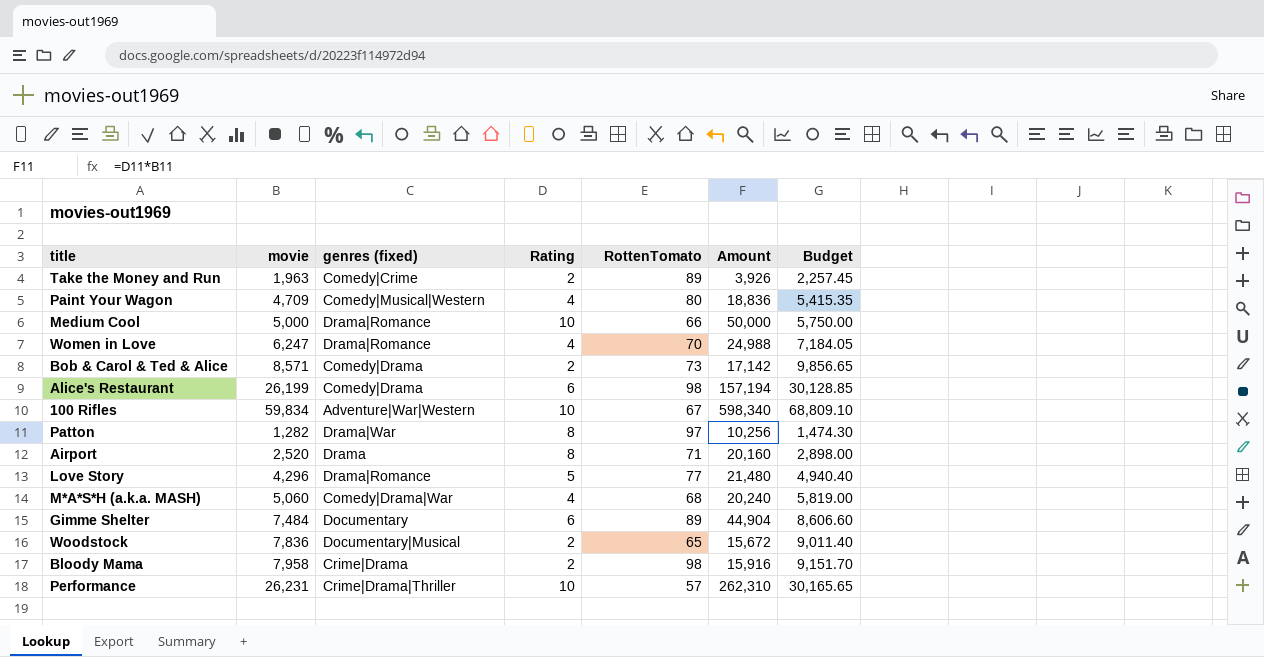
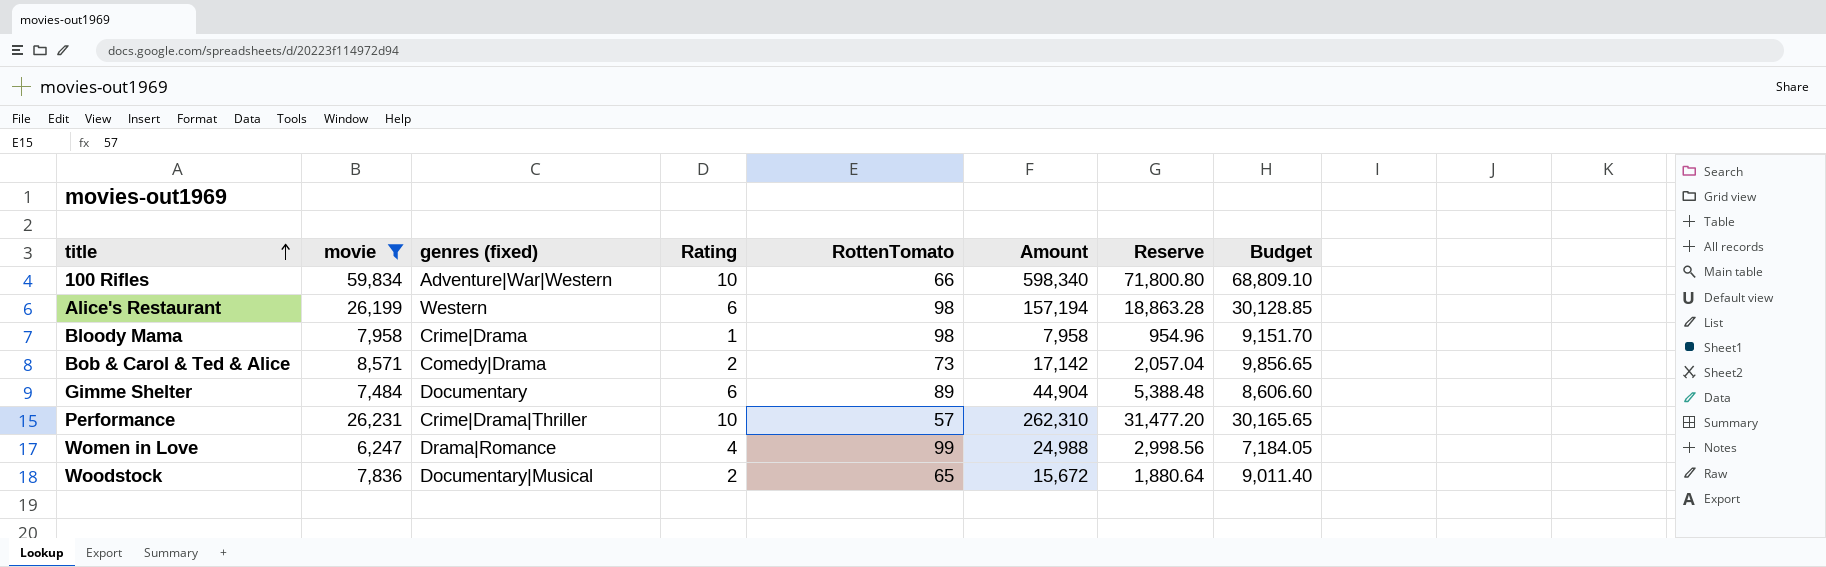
filter: none -> movie >= 6,247
row order: none -> title ascending
column Reserve | formula: none -> [Amount] * 0.12
100 Rifles | RottenTomato: 67 -> 66
Alice's Restaurant | genres (fixed): Comedy|Drama -> Western
Bloody Mama | Rating: 2 -> 1
Bloody Mama | Amount: 15,916 -> 7,958
Women in Love | RottenTomato: 70 -> 99

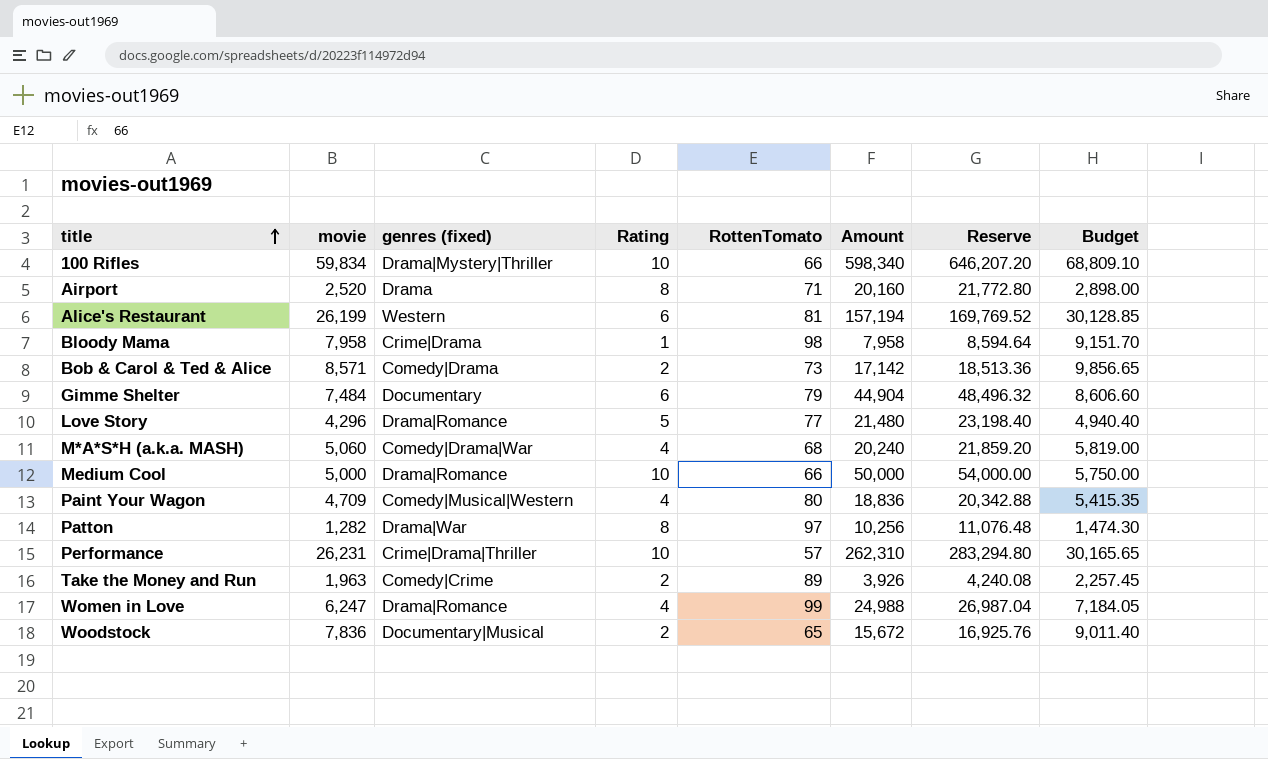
filter: movie >= 6,247 -> none
column Reserve | formula: [Amount] * 0.12 -> [Amount] * 1.08
100 Rifles | genres (fixed): Adventure|War|Western -> Drama|Mystery|Thriller
Alice's Restaurant | RottenTomato: 98 -> 81
Gimme Shelter | RottenTomato: 89 -> 79

